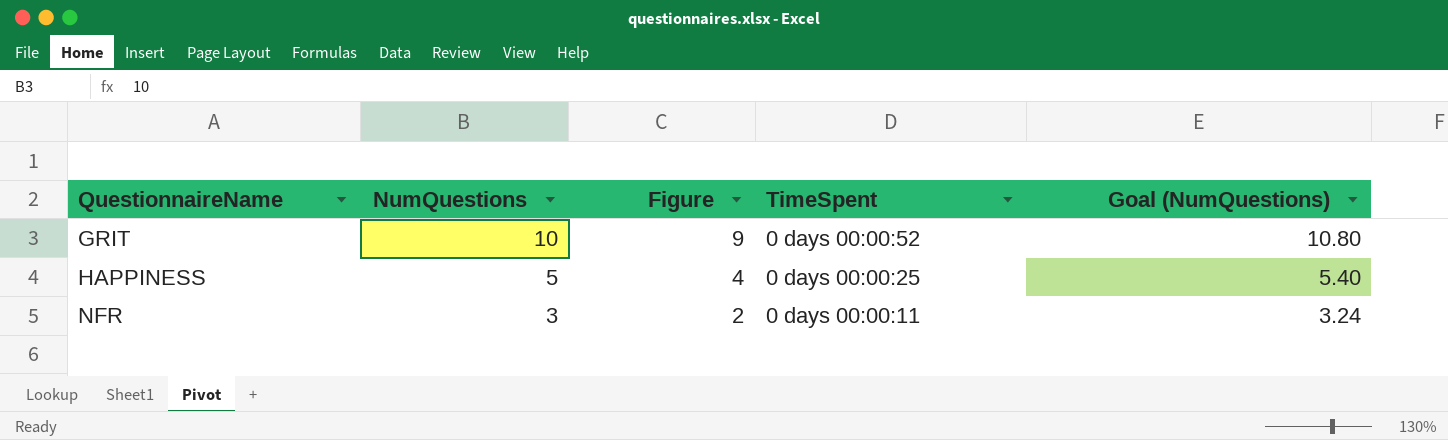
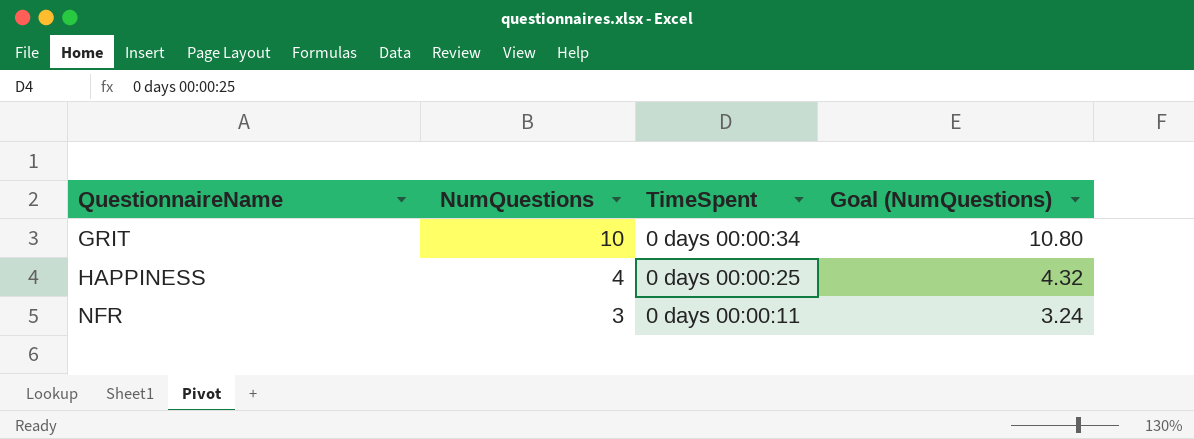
column Figure | formula: [NumQuestions] - 1 -> none
GRIT | TimeSpent: 0 days 00:00:52 -> 0 days 00:00:34
HAPPINESS | NumQuestions: 5 -> 4
HAPPINESS | Goal (NumQuestions): 5.40 -> 4.32

